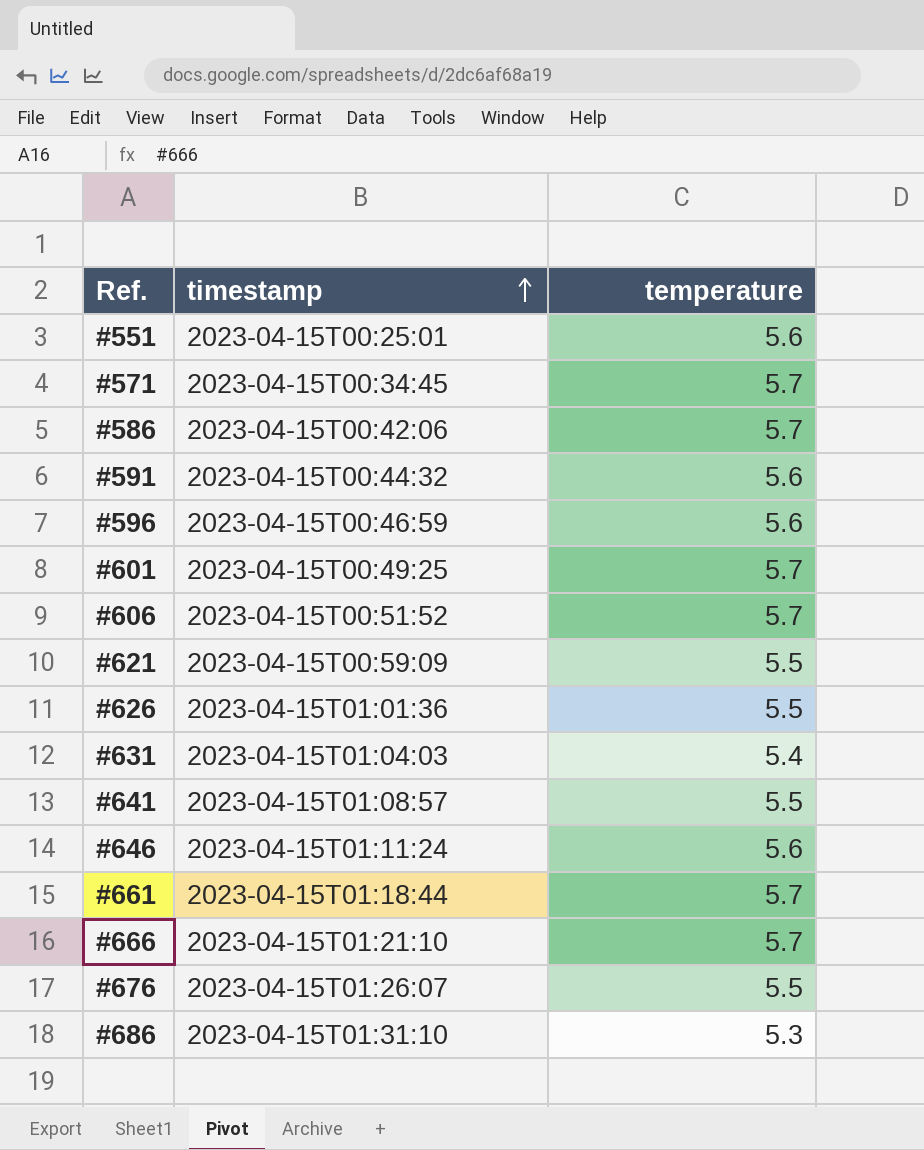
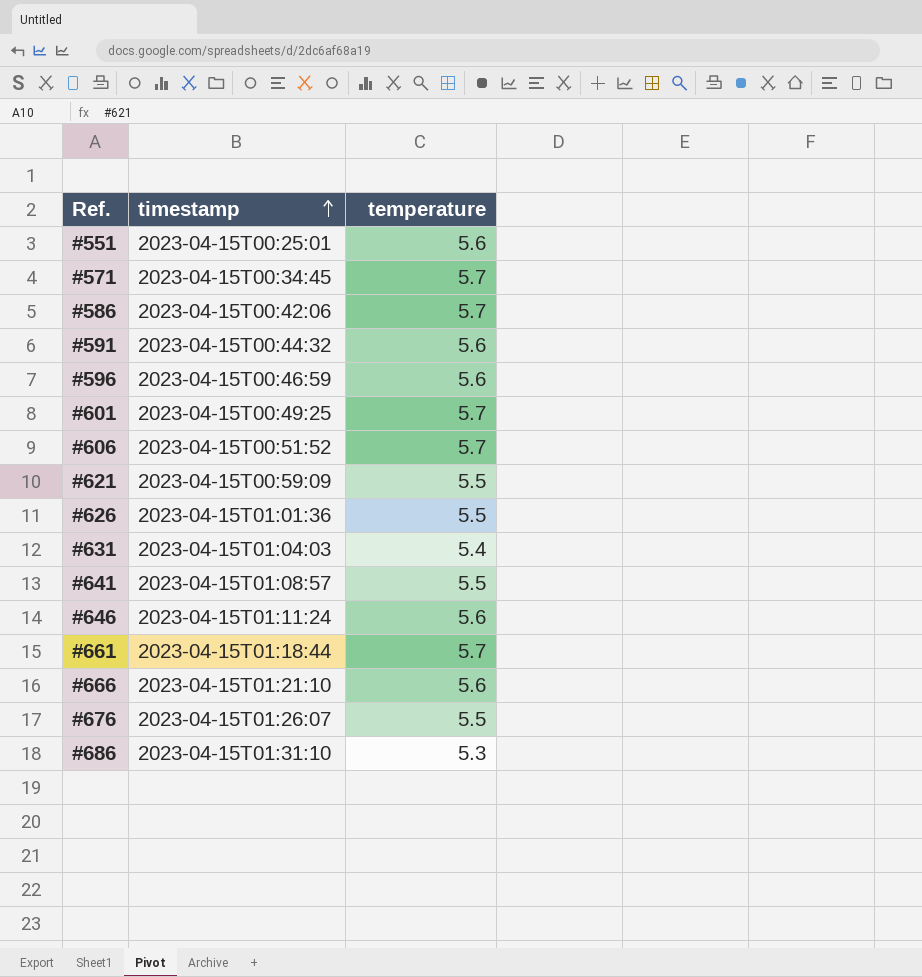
#666 | temperature: 5.7 -> 5.6

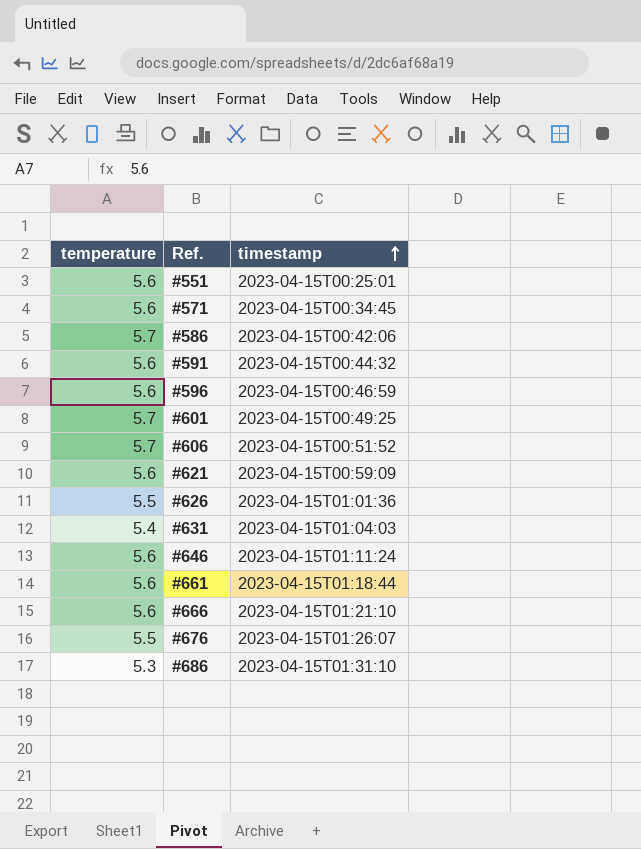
column temperature | position: 3 -> 1
row #641: 2023-04-15T01:08:57 | 5.5 -> none
#571 | temperature: 5.7 -> 5.6
#621 | temperature: 5.5 -> 5.6
#661 | temperature: 5.7 -> 5.6

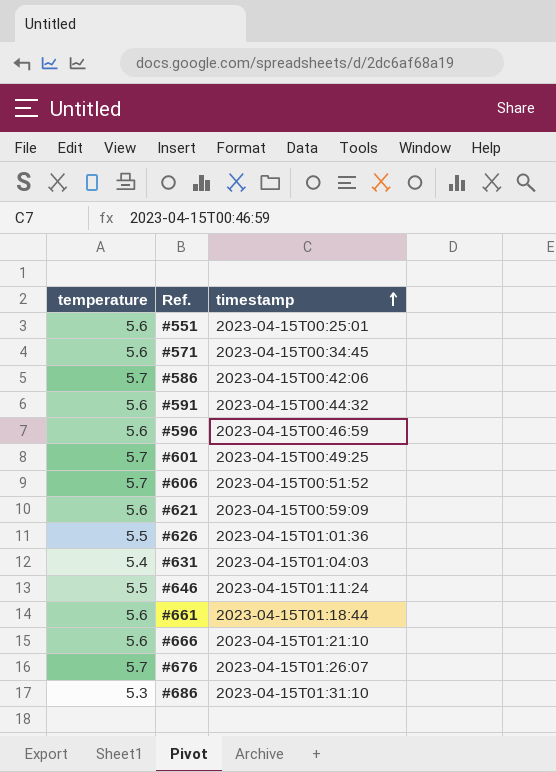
#646 | temperature: 5.6 -> 5.5
#676 | temperature: 5.5 -> 5.7

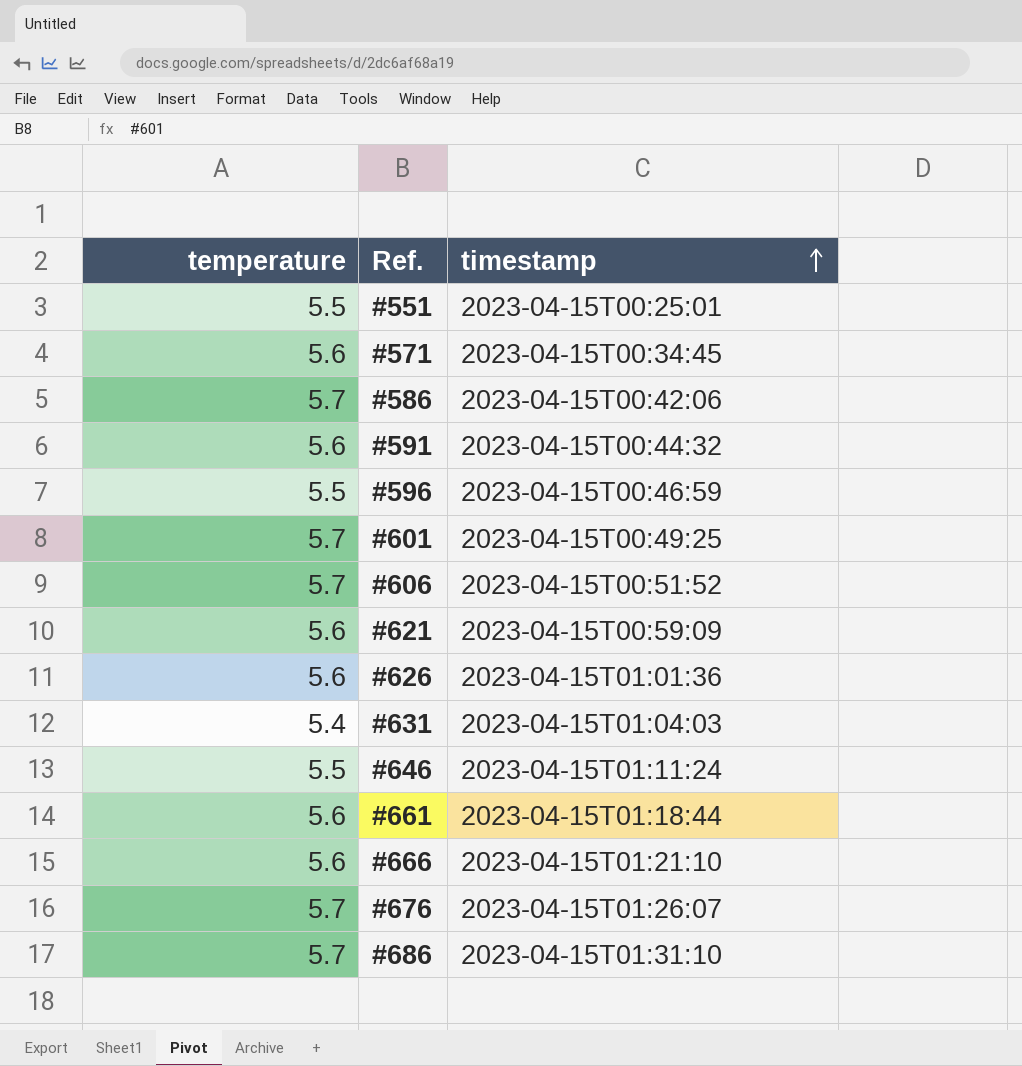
#551 | temperature: 5.6 -> 5.5
#596 | temperature: 5.6 -> 5.5
#626 | temperature: 5.5 -> 5.6
#686 | temperature: 5.3 -> 5.7

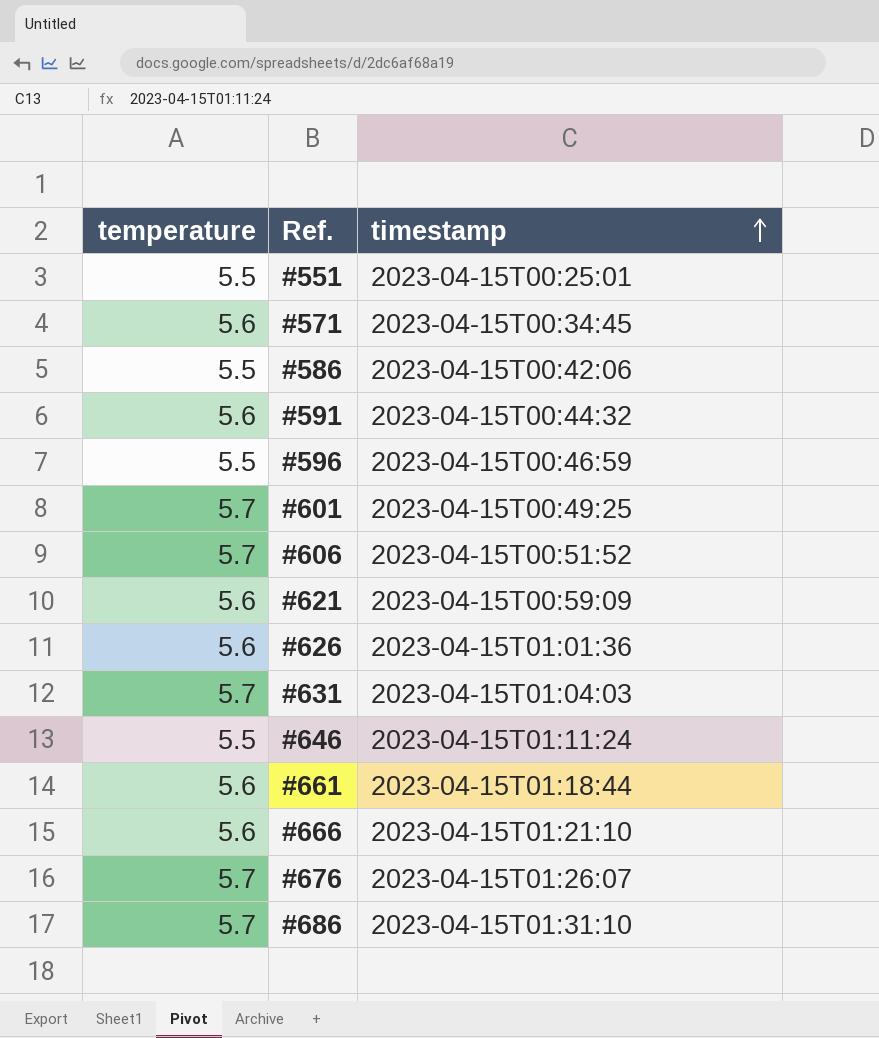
#586 | temperature: 5.7 -> 5.5
#631 | temperature: 5.4 -> 5.7

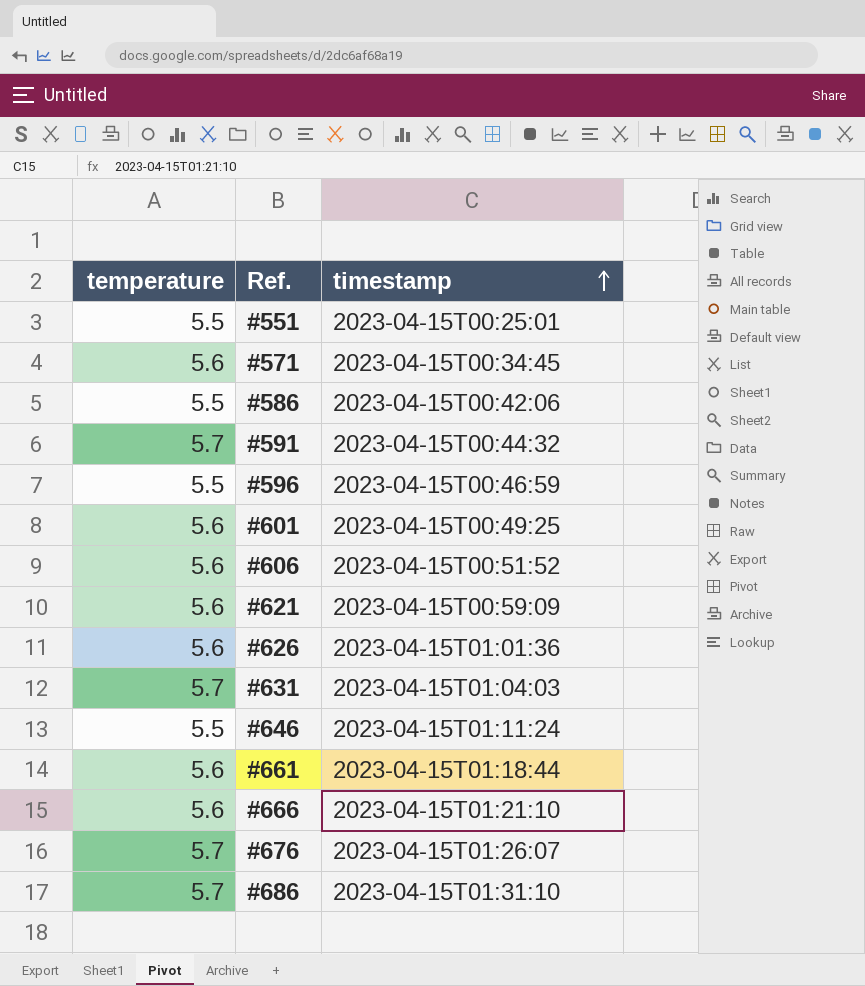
#591 | temperature: 5.6 -> 5.7
#601 | temperature: 5.7 -> 5.6
#606 | temperature: 5.7 -> 5.6

